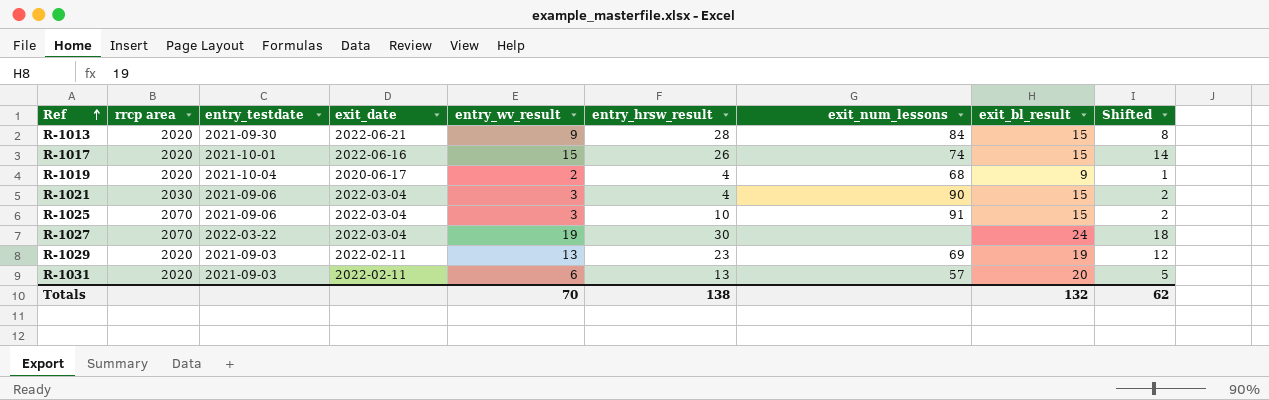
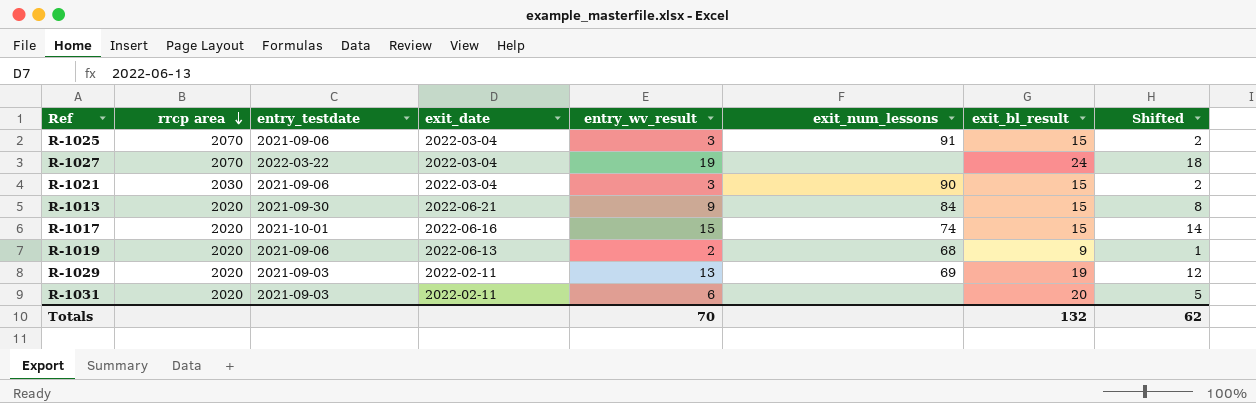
row order: Ref ascending -> rrcp area descending
column entry_hrsw_result | position: 6 -> none
R-1019 | entry_testdate: 2021-10-04 -> 2021-09-06
R-1019 | exit_date: 2020-06-17 -> 2022-06-13
R-1031 | exit_num_lessons: 57 -> none

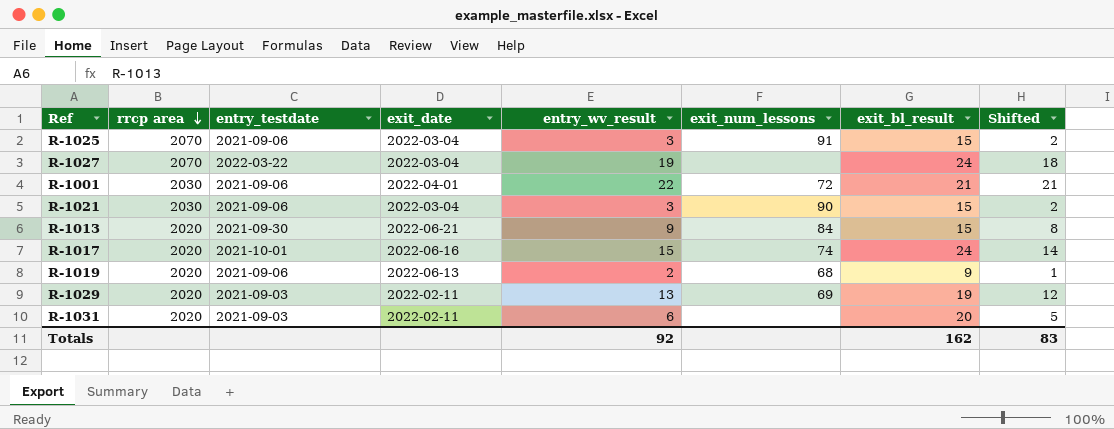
row R-1001: none -> 2030 | 2021-09-06 | 2022-04-01 | 22 | 72 | 21 | 21
R-1017 | exit_bl_result: 15 -> 24
Totals | entry_wv_result: 70 -> 92
Totals | exit_bl_result: 132 -> 162
Totals | Shifted: 62 -> 83

